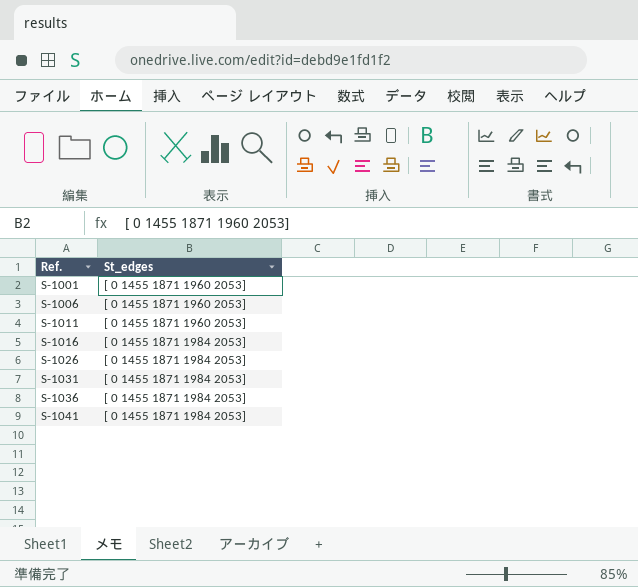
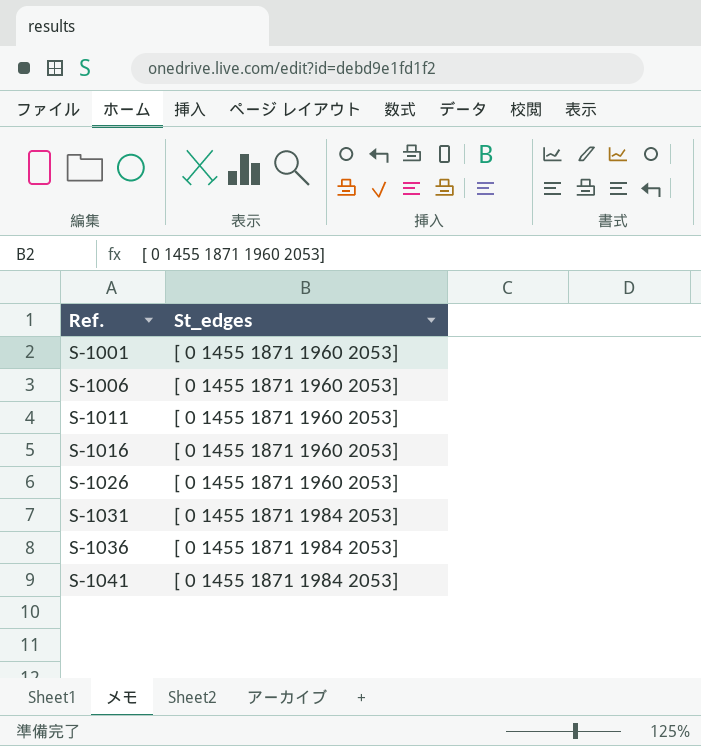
S-1016 | St_edges: [ 0 1455 1871 1984 2053] -> [ 0 1455 1871 1960 2053]
S-1026 | St_edges: [ 0 1455 1871 1984 2053] -> [ 0 1455 1871 1960 2053]

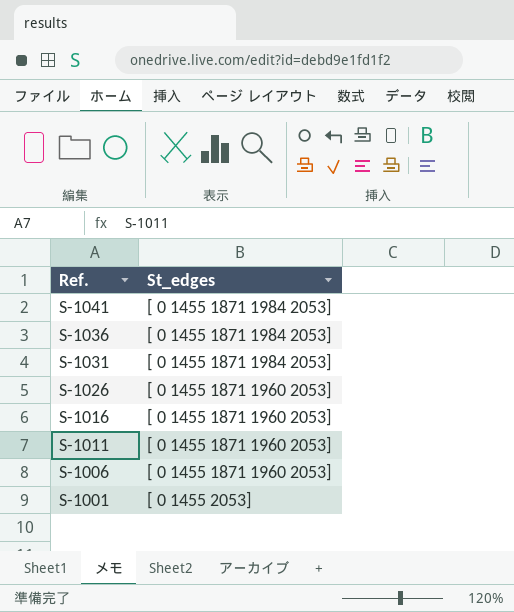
row order: Ref. ascending -> Ref. descending
S-1001 | St_edges: [ 0 1455 1871 1960 2053] -> [ 0 1455 2053]

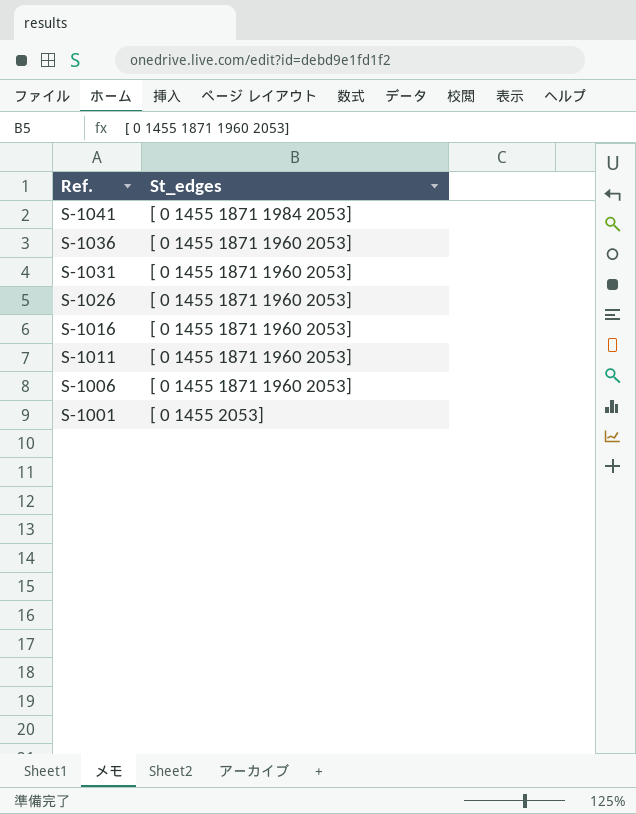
S-1036 | St_edges: [ 0 1455 1871 1984 2053] -> [ 0 1455 1871 1960 2053]
S-1031 | St_edges: [ 0 1455 1871 1984 2053] -> [ 0 1455 1871 1960 2053]

